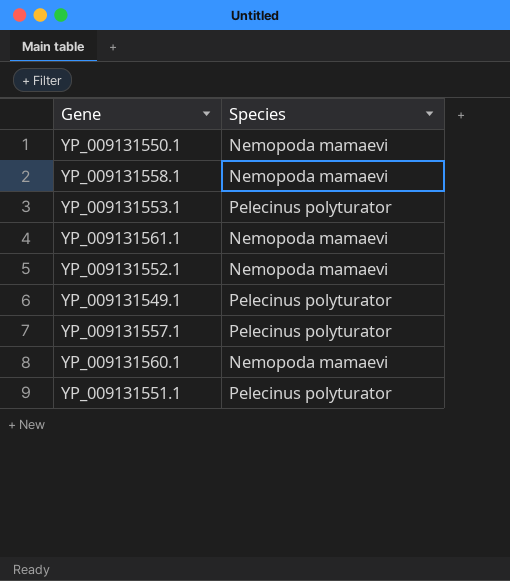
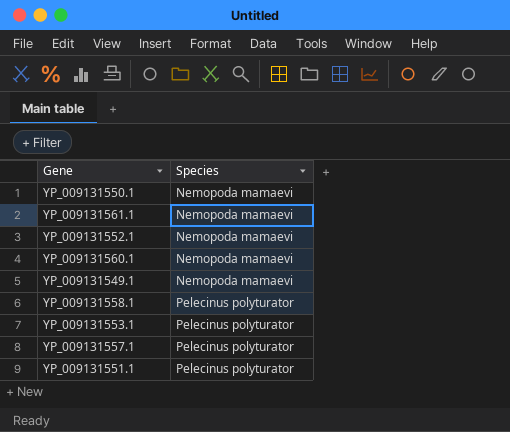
row order: none -> Species ascending
YP_009131549.1 | Species: Pelecinus polyturator -> Nemopoda mamaevi
YP_009131558.1 | Species: Nemopoda mamaevi -> Pelecinus polyturator

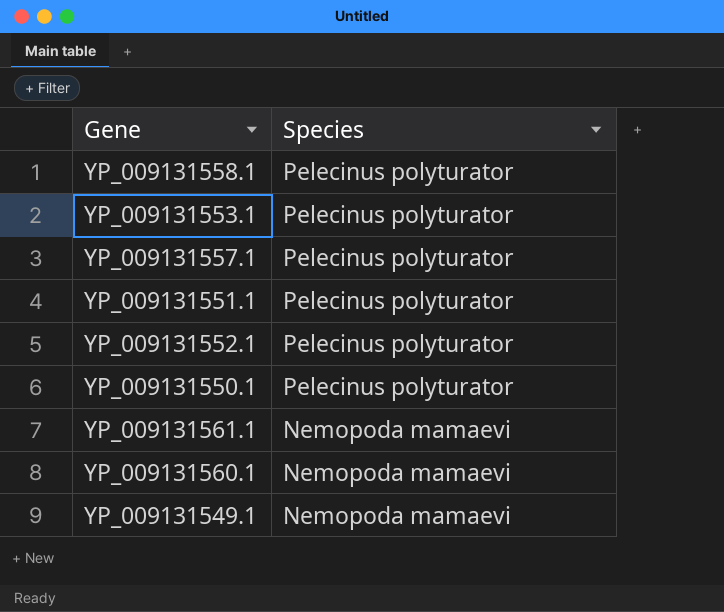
row order: Species ascending -> Species descending
YP_009131552.1 | Species: Nemopoda mamaevi -> Pelecinus polyturator
YP_009131550.1 | Species: Nemopoda mamaevi -> Pelecinus polyturator

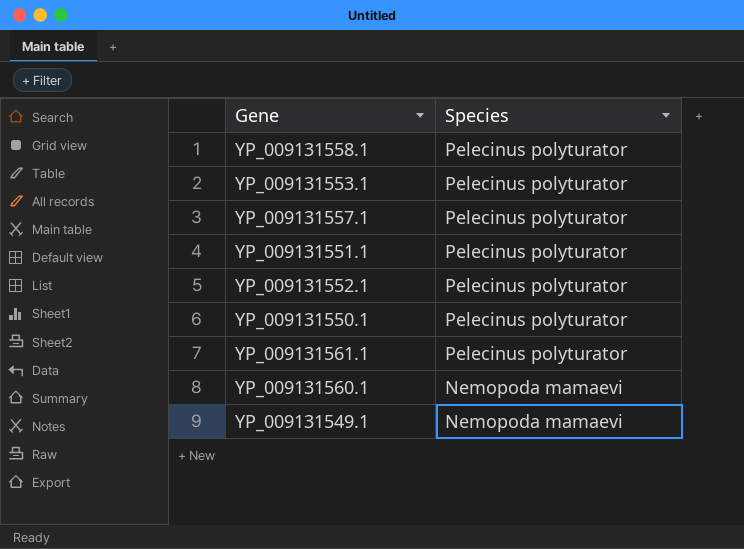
YP_009131561.1 | Species: Nemopoda mamaevi -> Pelecinus polyturator

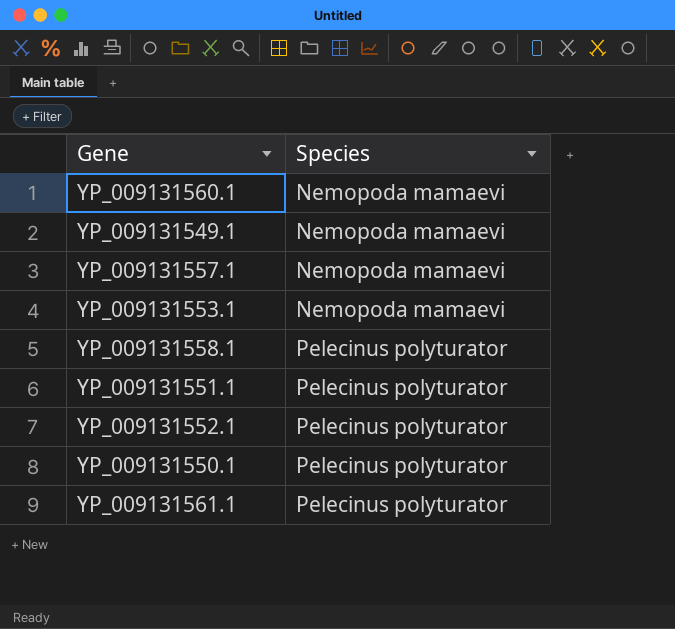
row order: Species descending -> Species ascending
YP_009131557.1 | Species: Pelecinus polyturator -> Nemopoda mamaevi
YP_009131553.1 | Species: Pelecinus polyturator -> Nemopoda mamaevi

